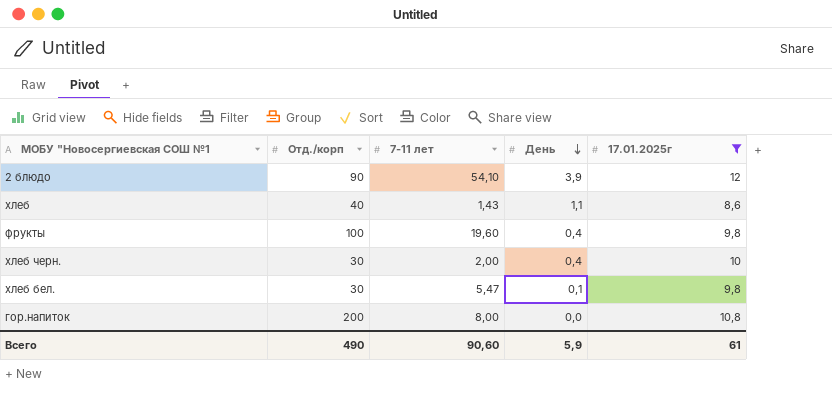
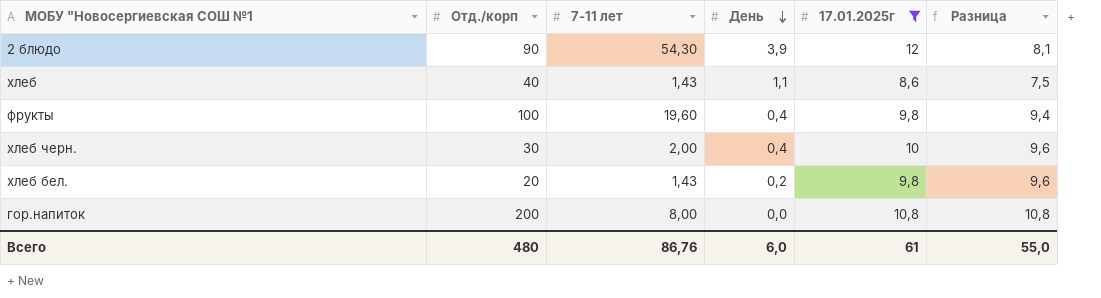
column Разница | formula: none -> [17.01.2025г] - [День]
2 блюдо | 7-11 лет: 54,10 -> 54,30
хлеб бел. | Отд./корп: 30 -> 20
хлеб бел. | 7-11 лет: 5,47 -> 1,43
хлеб бел. | День: 0,1 -> 0,2
Всего | Отд./корп: 490 -> 480
Всего | 7-11 лет: 90,60 -> 86,76
Всего | День: 5,9 -> 6,0

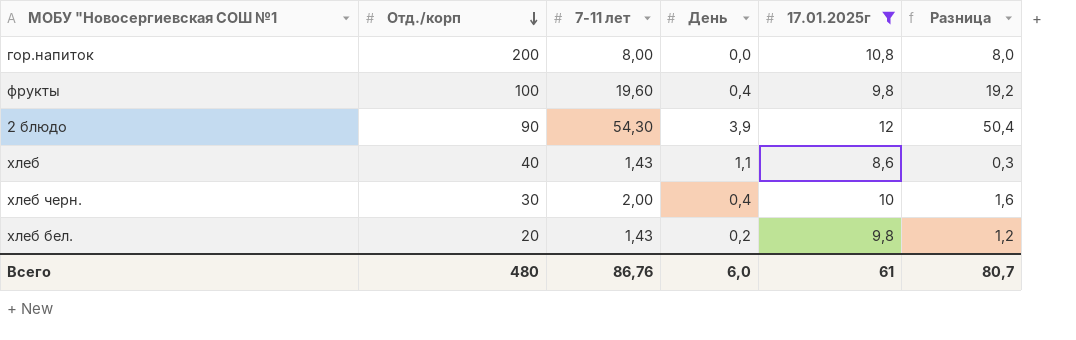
row order: День descending -> Отд./корп descending
column Разница | formula: [17.01.2025г] - [День] -> [7-11 лет] - [День]
Всего | Разница: 55,0 -> 80,7

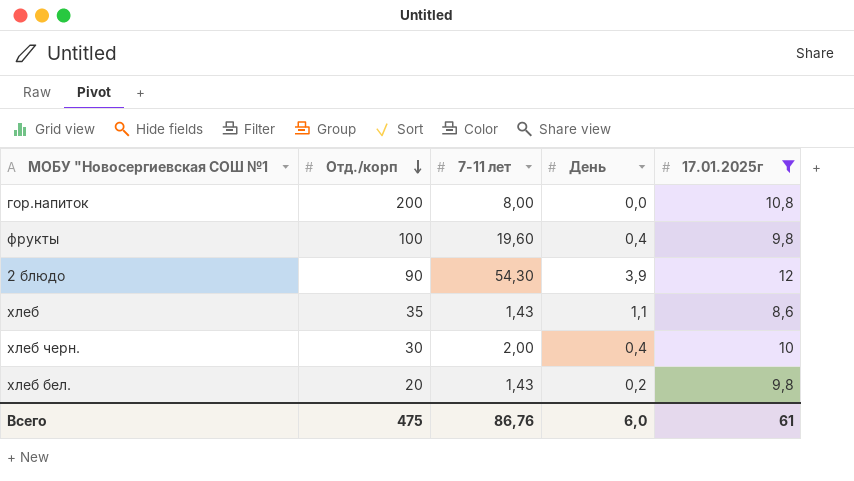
column Разница | formula: [7-11 лет] - [День] -> none
хлеб | Отд./корп: 40 -> 35
Всего | Отд./корп: 480 -> 475

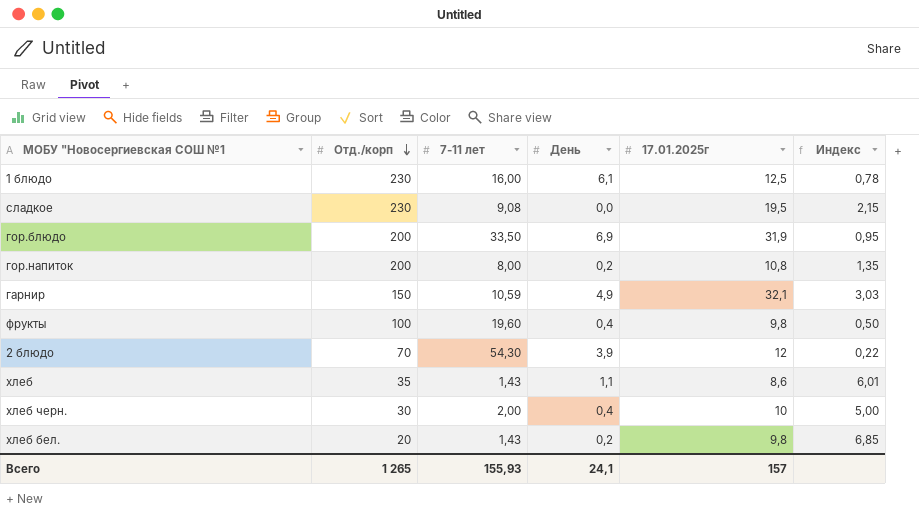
filter: 17.01.2025г <= 12 -> none
column Индекс | formula: none -> [17.01.2025г] / [7-11 лет]
гор.напиток | День: 0,0 -> 0,2
2 блюдо | Отд./корп: 90 -> 70
Всего | Отд./корп: 475 -> 1 265
Всего | 7-11 лет: 86,76 -> 155,93
Всего | День: 6,0 -> 24,1
Всего | 17.01.2025г: 61 -> 157

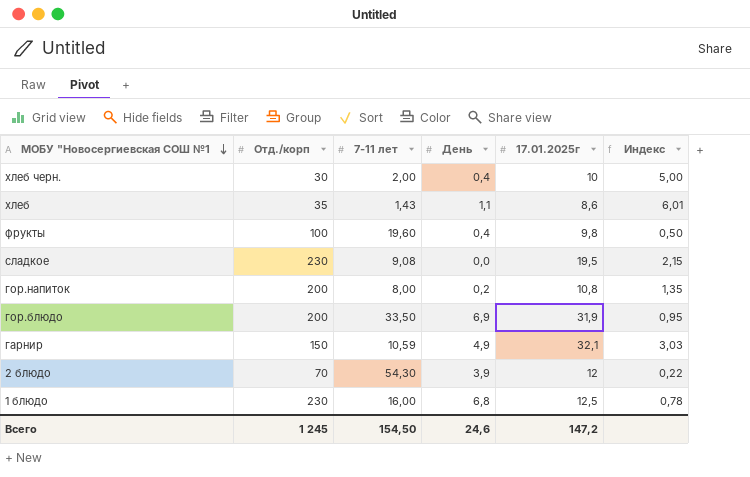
row order: Отд./корп descending -> МОБУ "Новосергиевская СОШ №1 descending
row хлеб бел.: 20 | 1,43 | 0,2 | 9,8 | 6,85 -> none
1 блюдо | День: 6,1 -> 6,8
Всего | Отд./корп: 1 265 -> 1 245
Всего | 7-11 лет: 155,93 -> 154,50
Всего | День: 24,1 -> 24,6
Всего | 17.01.2025г: 157 -> 147,2

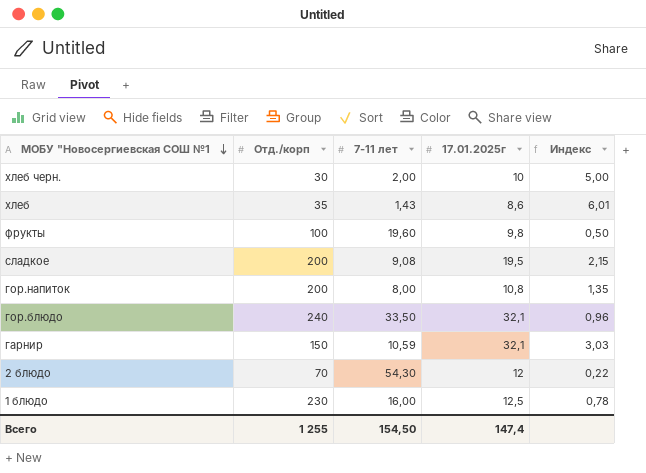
column День | position: 4 -> none
сладкое | Отд./корп: 230 -> 200
гор.блюдо | Отд./корп: 200 -> 240
гор.блюдо | 17.01.2025г: 31,9 -> 32,1
гор.блюдо | Индекс: 0,95 -> 0,96
Всего | Отд./корп: 1 245 -> 1 255
Всего | 17.01.2025г: 147,2 -> 147,4

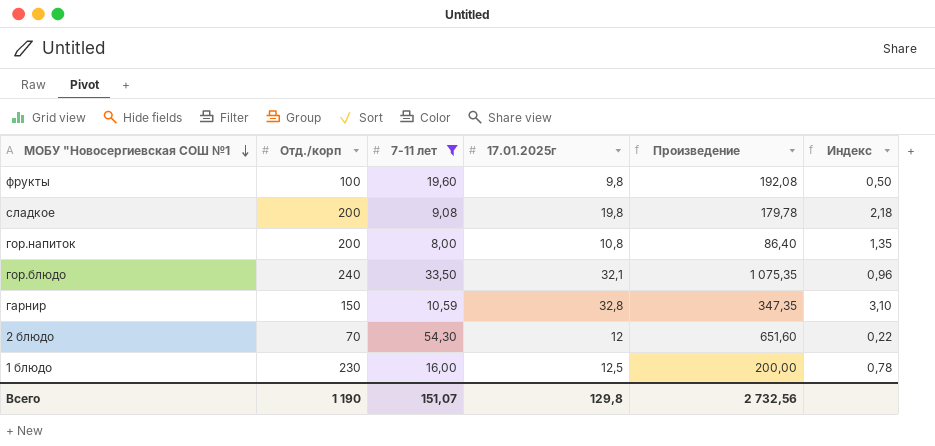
filter: none -> 7-11 лет >= 8,00
column Произведение | formula: none -> [7-11 лет] * [17.01.2025г]
сладкое | 17.01.2025г: 19,5 -> 19,8
сладкое | Индекс: 2,15 -> 2,18
гарнир | 17.01.2025г: 32,1 -> 32,8
гарнир | Индекс: 3,03 -> 3,10
Всего | Отд./корп: 1 255 -> 1 190
Всего | 7-11 лет: 154,50 -> 151,07
Всего | 17.01.2025г: 147,4 -> 129,8

